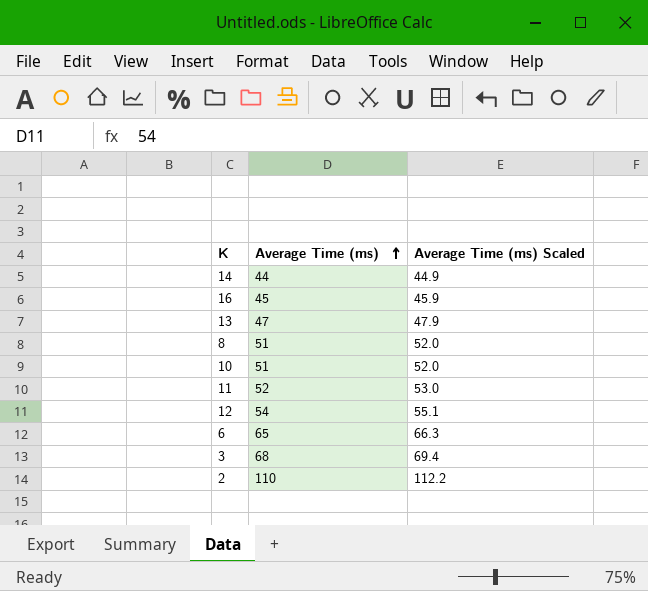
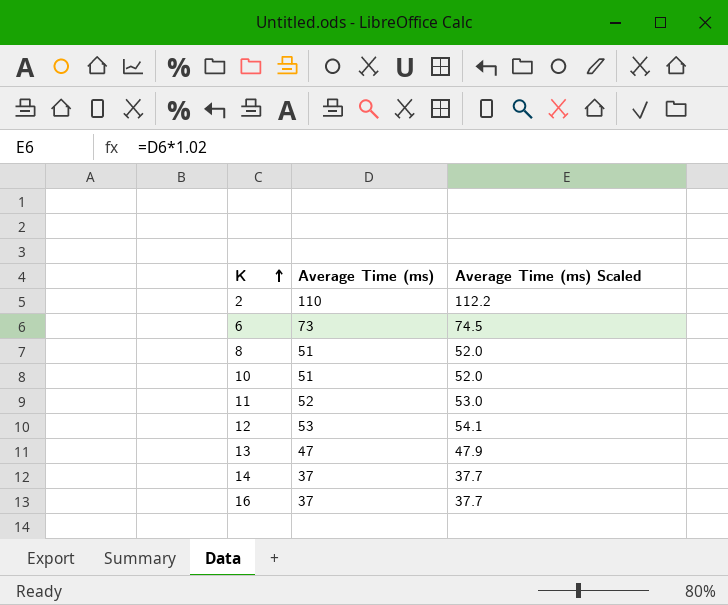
row order: Average Time (ms) ascending -> K ascending
row 3: 68 | 69.4 -> none
6 | Average Time (ms): 65 -> 73
6 | Average Time (ms) Scaled: 66.3 -> 74.5
12 | Average Time (ms): 54 -> 53
12 | Average Time (ms) Scaled: 55.1 -> 54.1
14 | Average Time (ms): 44 -> 37
14 | Average Time (ms) Scaled: 44.9 -> 37.7
16 | Average Time (ms): 45 -> 37
16 | Average Time (ms) Scaled: 45.9 -> 37.7

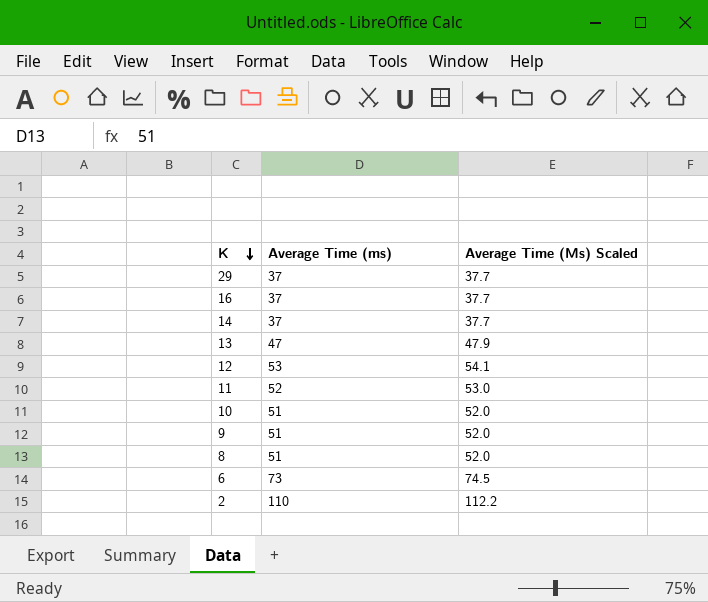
row order: K ascending -> K descending
column name: Average Time (ms) Scaled -> Average Time (Ms) Scaled
row 29: none -> 37 | 37.7
row 9: none -> 51 | 52.0

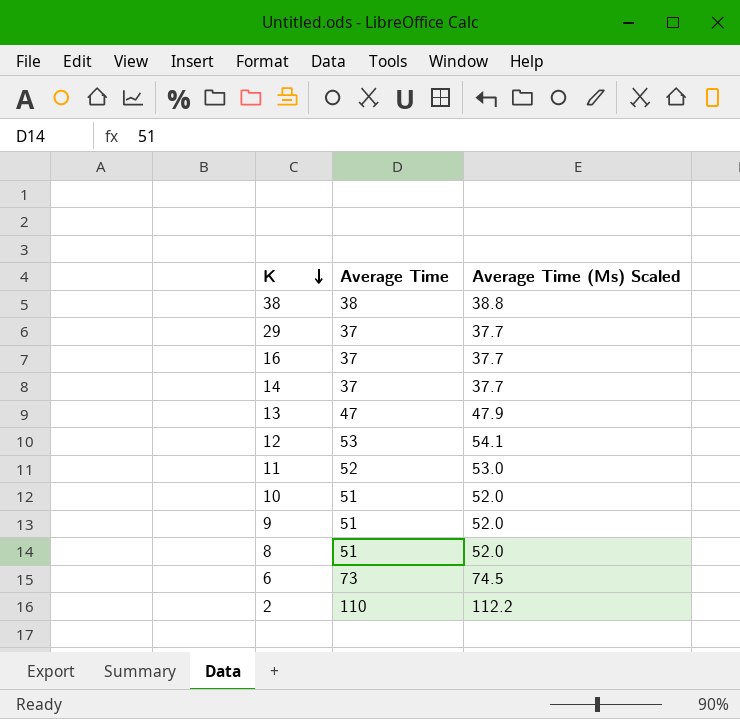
column name: Average Time (ms) -> Average Time
row 38: none -> 38 | 38.8

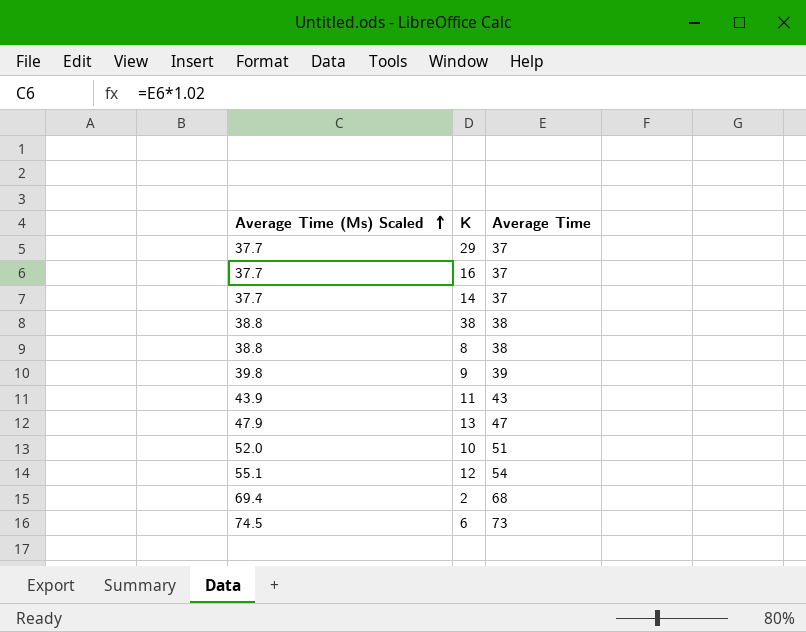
row order: K descending -> Average Time (Ms) Scaled ascending
column Average Time (Ms) Scaled | position: 3 -> 1
8 | Average Time (Ms) Scaled: 52.0 -> 38.8
8 | Average Time: 51 -> 38
9 | Average Time (Ms) Scaled: 52.0 -> 39.8
9 | Average Time: 51 -> 39
11 | Average Time (Ms) Scaled: 53.0 -> 43.9
11 | Average Time: 52 -> 43
12 | Average Time (Ms) Scaled: 54.1 -> 55.1
12 | Average Time: 53 -> 54
2 | Average Time (Ms) Scaled: 112.2 -> 69.4
2 | Average Time: 110 -> 68

